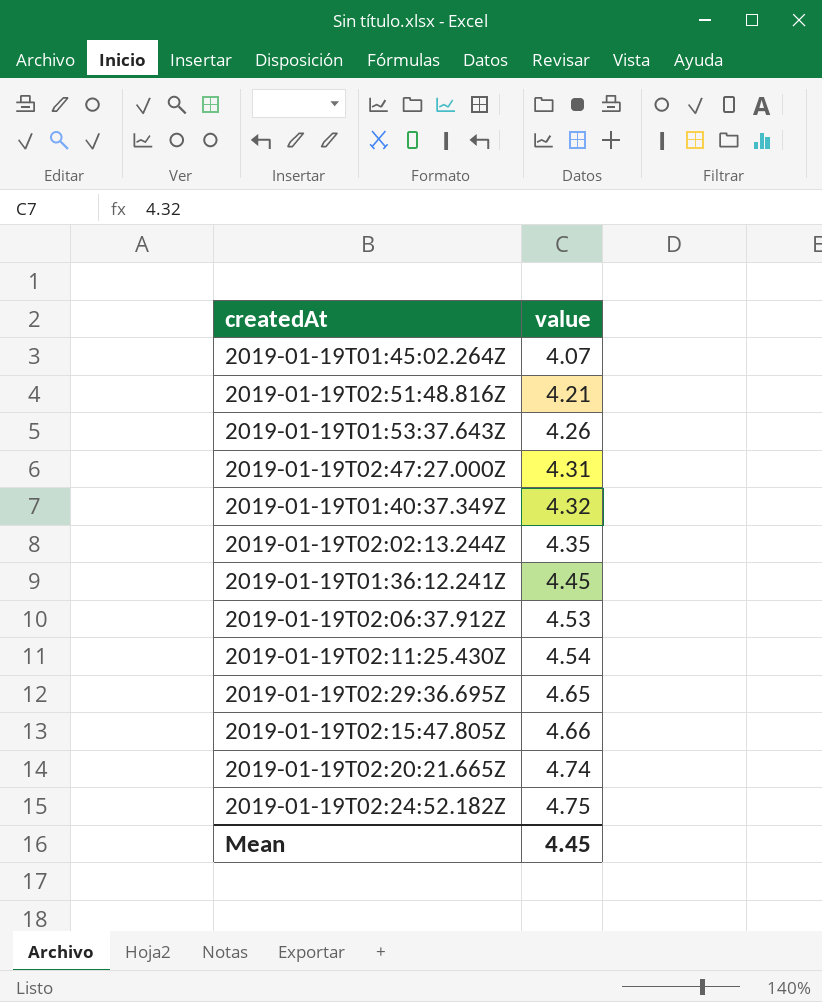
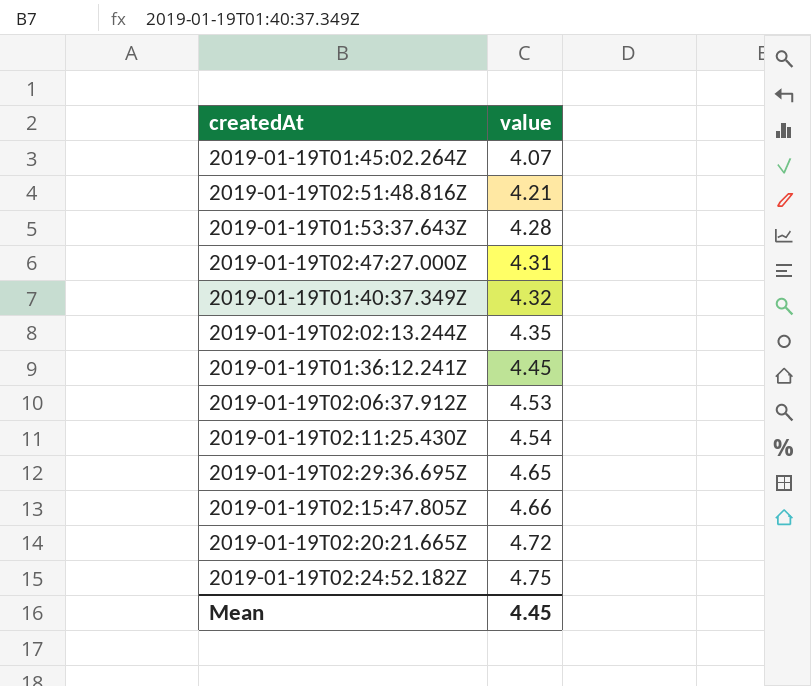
2019-01-19T01:53:37.643Z | value: 4.26 -> 4.28
2019-01-19T02:20:21.665Z | value: 4.74 -> 4.72

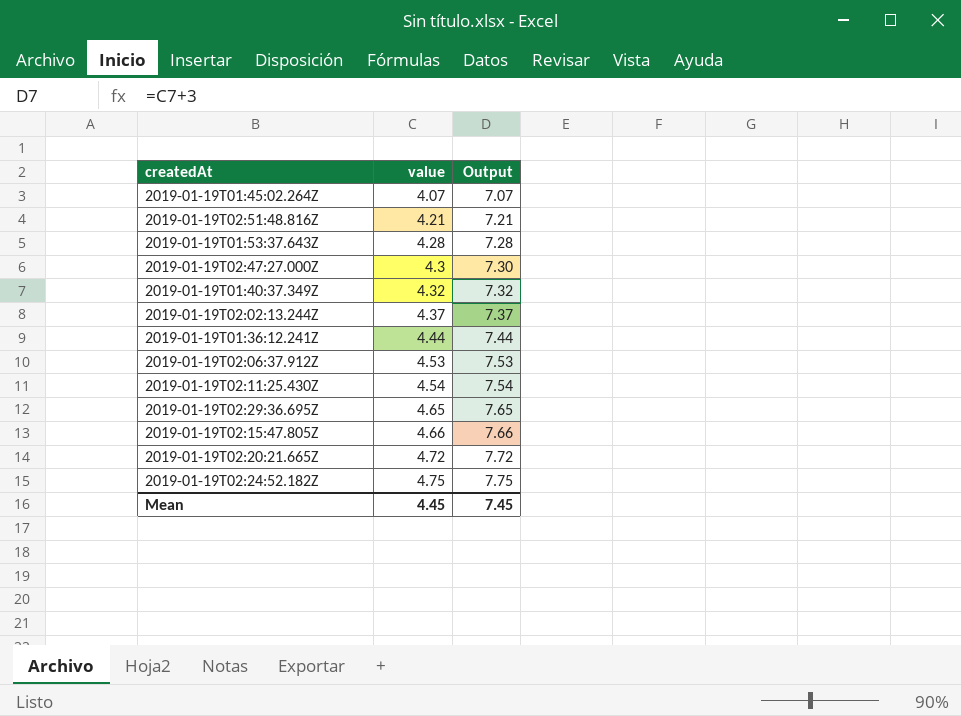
column Output | formula: none -> [value] + 3
2019-01-19T02:47:27.000Z | value: 4.31 -> 4.3
2019-01-19T02:02:13.244Z | value: 4.35 -> 4.37
2019-01-19T01:36:12.241Z | value: 4.45 -> 4.44

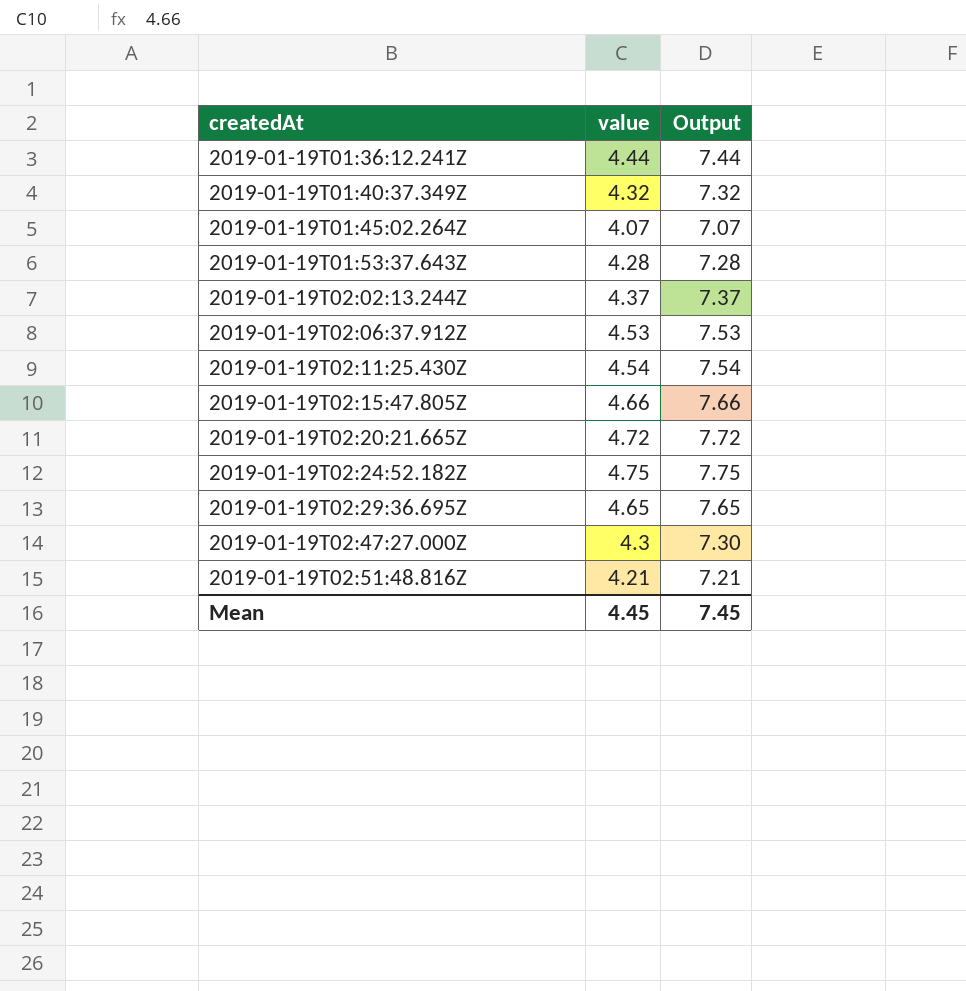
row order: value ascending -> createdAt ascending

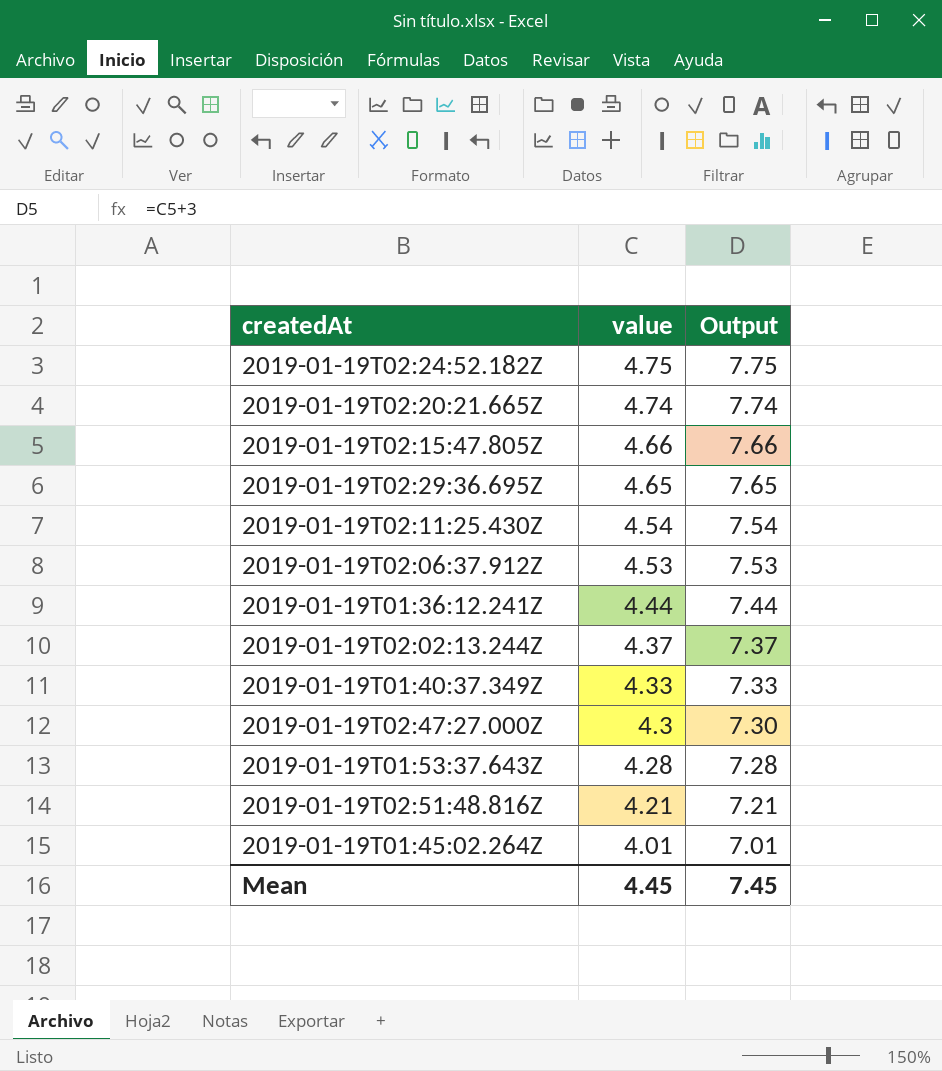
row order: createdAt ascending -> value descending
2019-01-19T02:20:21.665Z | value: 4.72 -> 4.74
2019-01-19T02:20:21.665Z | Output: 7.72 -> 7.74
2019-01-19T01:40:37.349Z | value: 4.32 -> 4.33
2019-01-19T01:40:37.349Z | Output: 7.32 -> 7.33
2019-01-19T01:45:02.264Z | value: 4.07 -> 4.01
2019-01-19T01:45:02.264Z | Output: 7.07 -> 7.01

